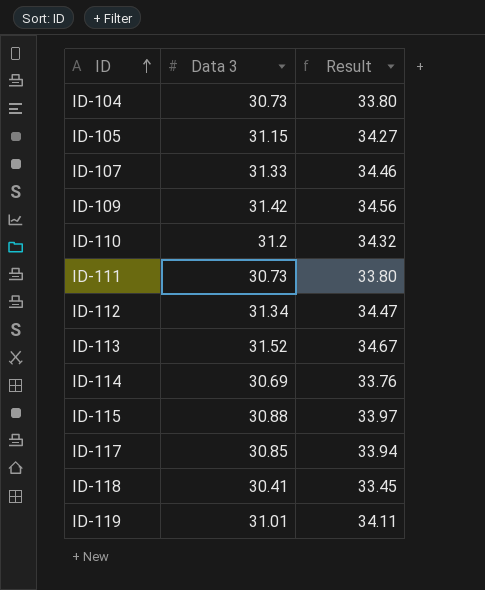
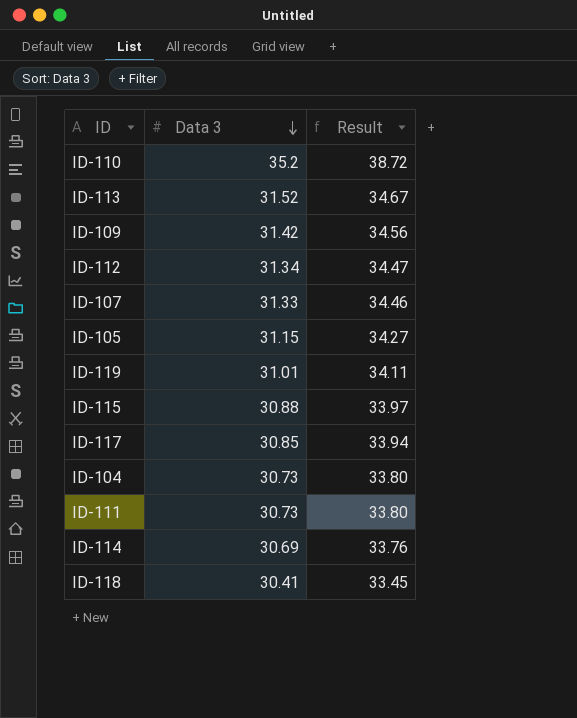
row order: ID ascending -> Data 3 descending
ID-110 | Data 3: 31.2 -> 35.2
ID-110 | Result: 34.32 -> 38.72

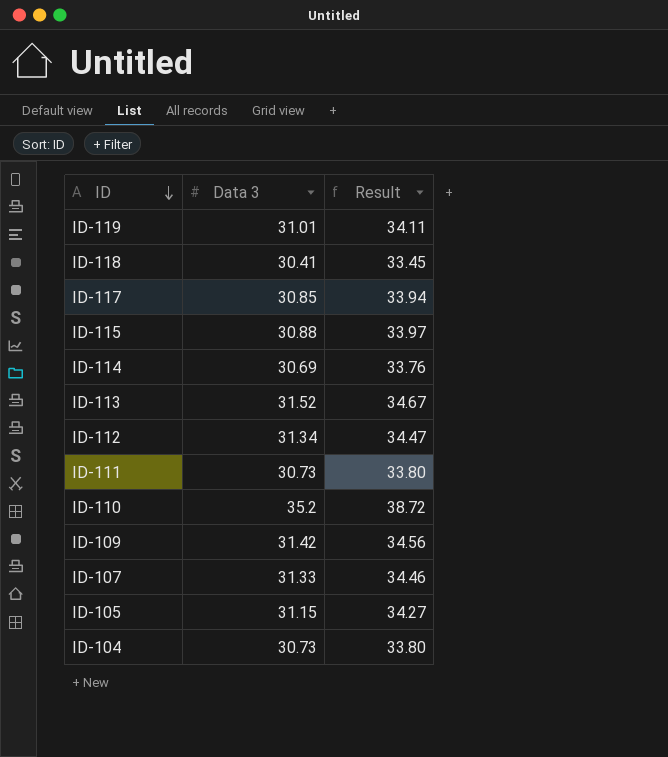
row order: Data 3 descending -> ID descending

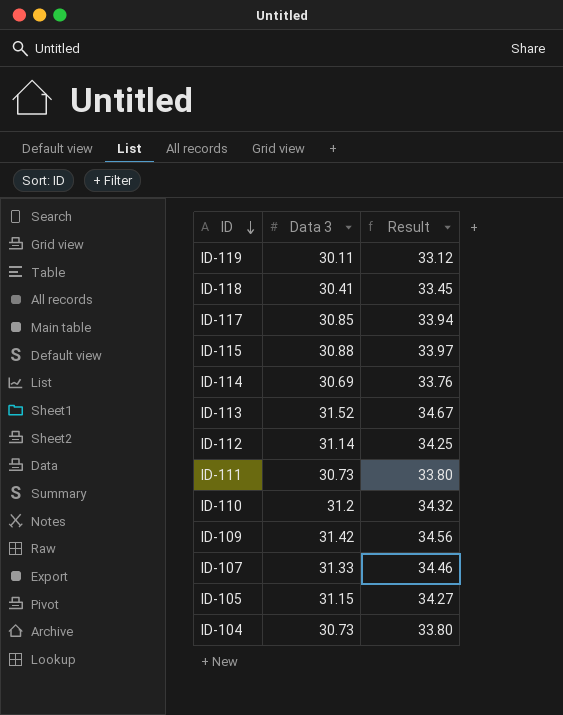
ID-119 | Data 3: 31.01 -> 30.11
ID-119 | Result: 34.11 -> 33.12
ID-112 | Data 3: 31.34 -> 31.14
ID-112 | Result: 34.47 -> 34.25
ID-110 | Data 3: 35.2 -> 31.2
ID-110 | Result: 38.72 -> 34.32

